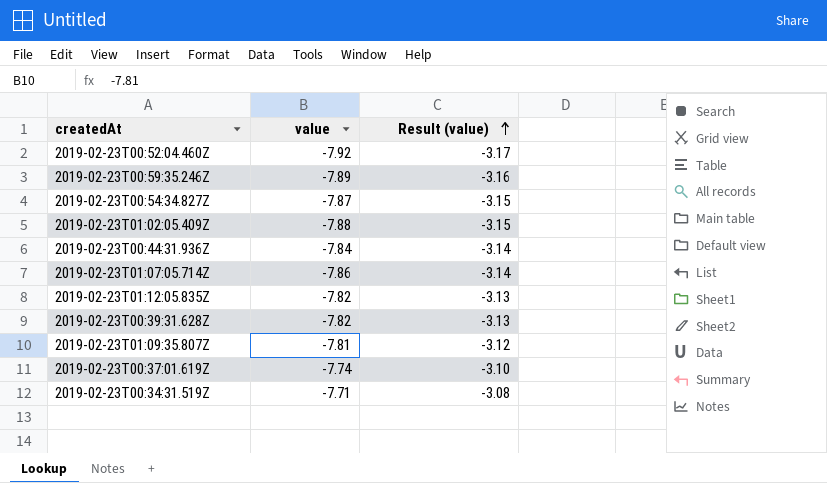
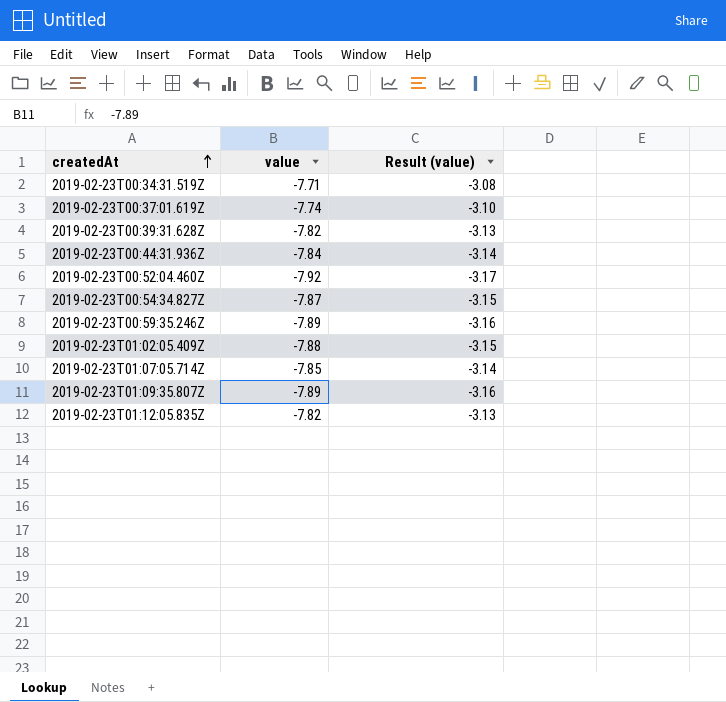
row order: Result (value) ascending -> createdAt ascending
2019-02-23T01:07:05.714Z | value: -7.86 -> -7.85
2019-02-23T01:09:35.807Z | value: -7.81 -> -7.89
2019-02-23T01:09:35.807Z | Result (value): -3.12 -> -3.16

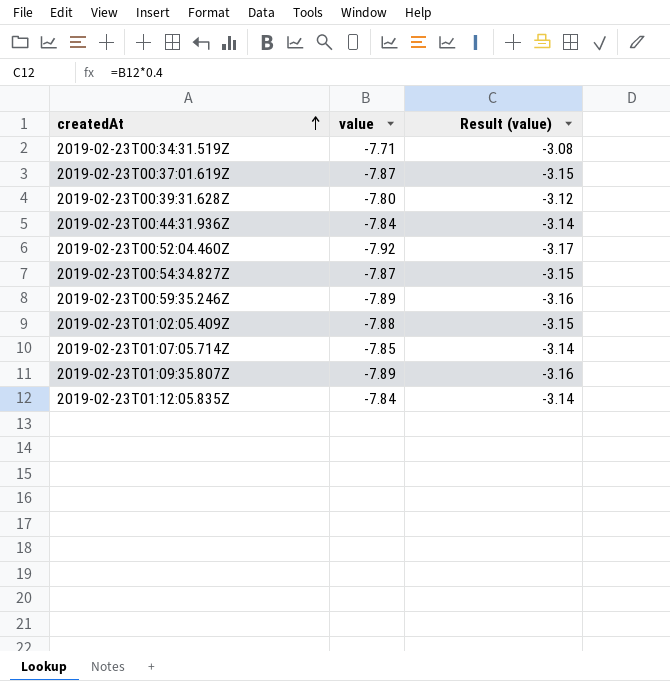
2019-02-23T00:37:01.619Z | value: -7.74 -> -7.87
2019-02-23T00:37:01.619Z | Result (value): -3.10 -> -3.15
2019-02-23T00:39:31.628Z | value: -7.82 -> -7.80
2019-02-23T00:39:31.628Z | Result (value): -3.13 -> -3.12
2019-02-23T01:12:05.835Z | value: -7.82 -> -7.84
2019-02-23T01:12:05.835Z | Result (value): -3.13 -> -3.14

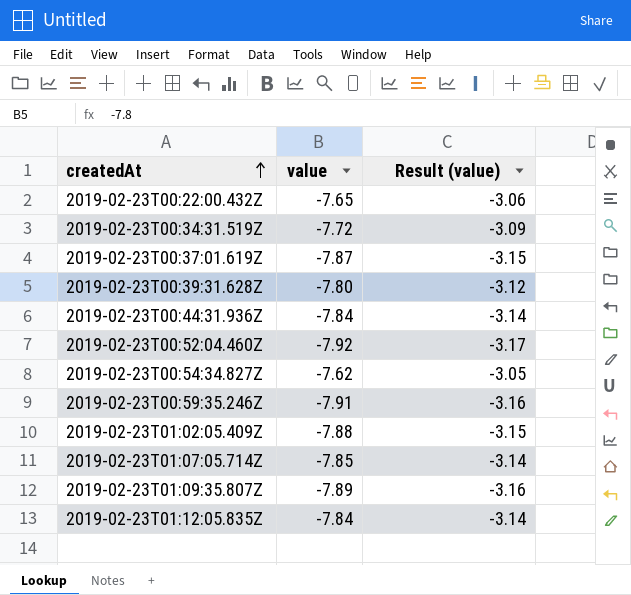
row 2019-02-23T00:22:00.432Z: none -> -7.65 | -3.06
2019-02-23T00:34:31.519Z | value: -7.71 -> -7.72
2019-02-23T00:34:31.519Z | Result (value): -3.08 -> -3.09
2019-02-23T00:54:34.827Z | value: -7.87 -> -7.62
2019-02-23T00:54:34.827Z | Result (value): -3.15 -> -3.05
2019-02-23T00:59:35.246Z | value: -7.89 -> -7.91

